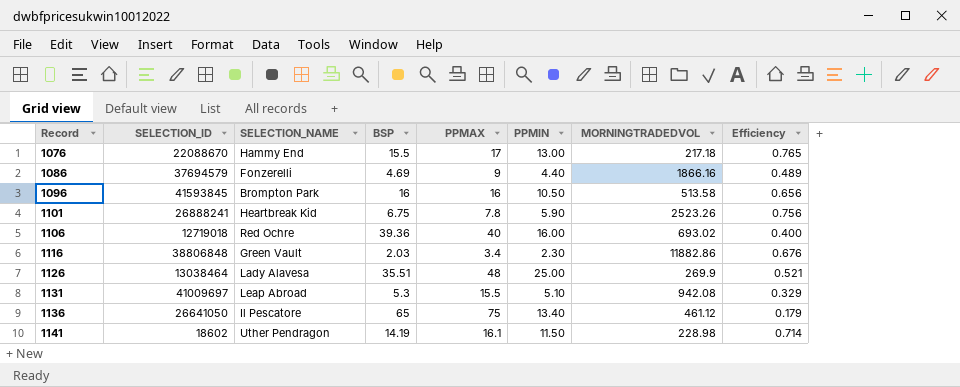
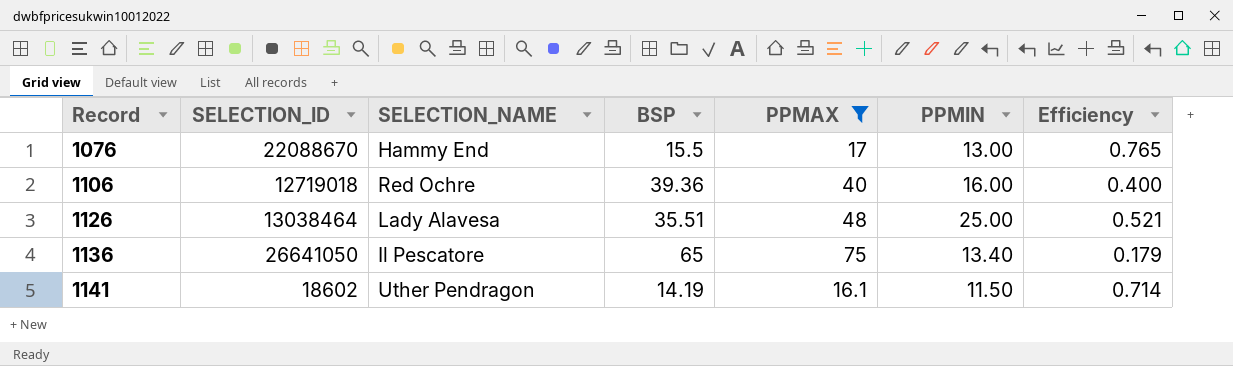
filter: none -> PPMAX >= 16.1
column MORNINGTRADEDVOL | position: 7 -> none

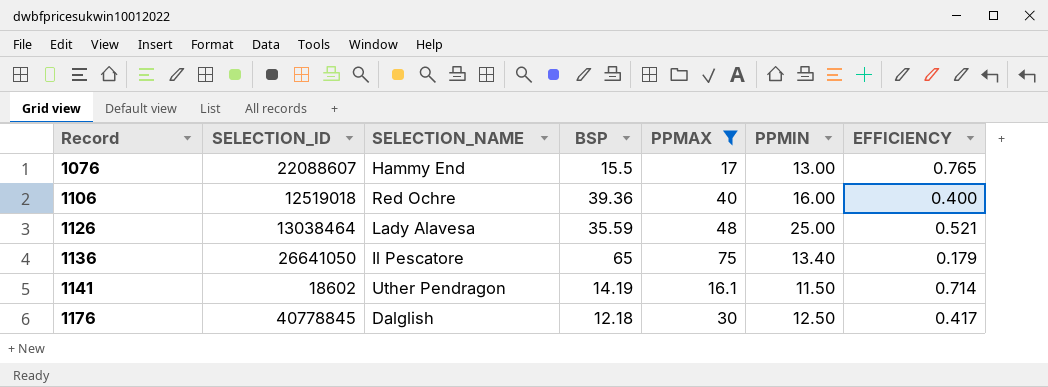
column name: Efficiency -> EFFICIENCY
1076 | SELECTION_ID: 22088670 -> 22088607
1106 | SELECTION_ID: 12719018 -> 12519018
1126 | BSP: 35.51 -> 35.59
row 1176: none -> 40778845 | Dalglish | 12.18 | 30 | 12.50 | 0.417

